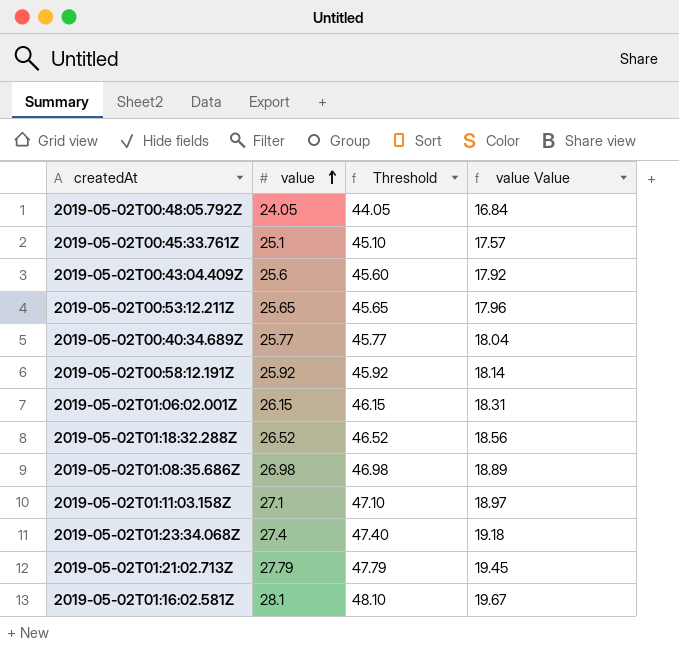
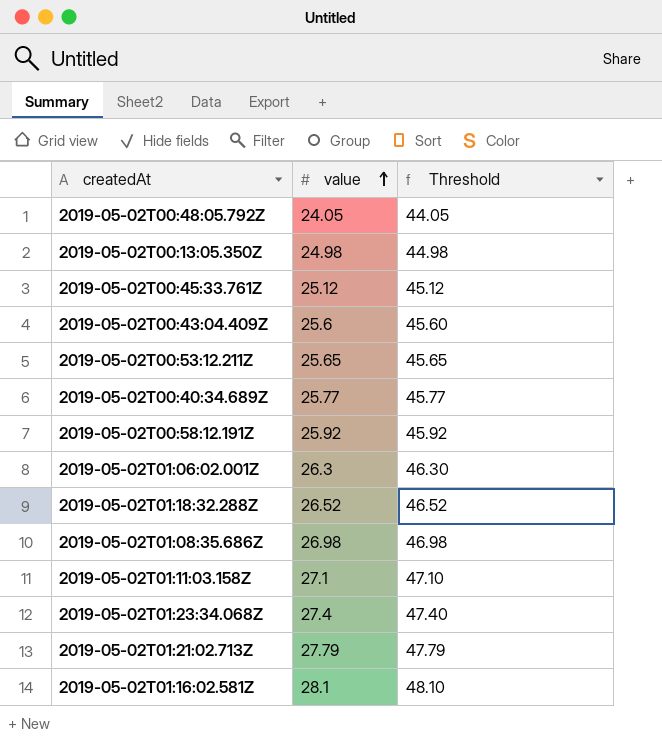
column value Value | formula: [value] * 0.7 -> none
row 2019-05-02T00:13:05.350Z: none -> 24.98 | 44.98
2019-05-02T00:45:33.761Z | value: 25.1 -> 25.12
2019-05-02T00:45:33.761Z | Threshold: 45.10 -> 45.12
2019-05-02T01:06:02.001Z | value: 26.15 -> 26.3
2019-05-02T01:06:02.001Z | Threshold: 46.15 -> 46.30

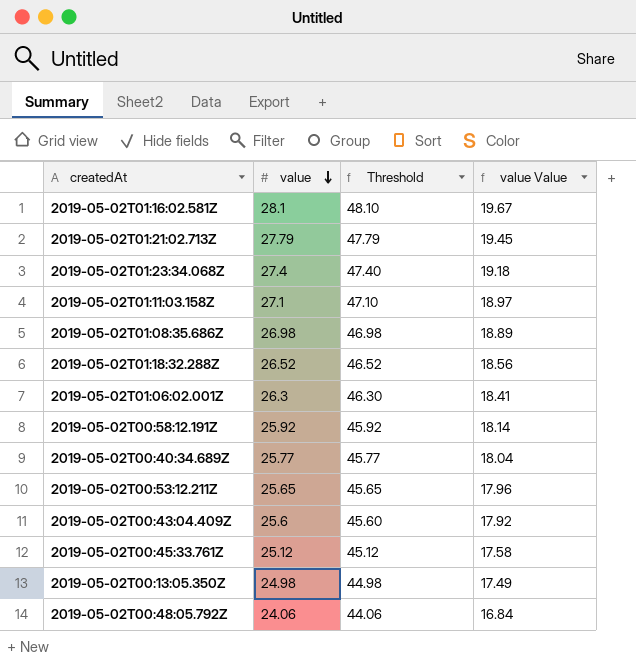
row order: value ascending -> value descending
column value Value | formula: none -> [value] * 0.7
2019-05-02T00:48:05.792Z | value: 24.05 -> 24.06
2019-05-02T00:48:05.792Z | Threshold: 44.05 -> 44.06

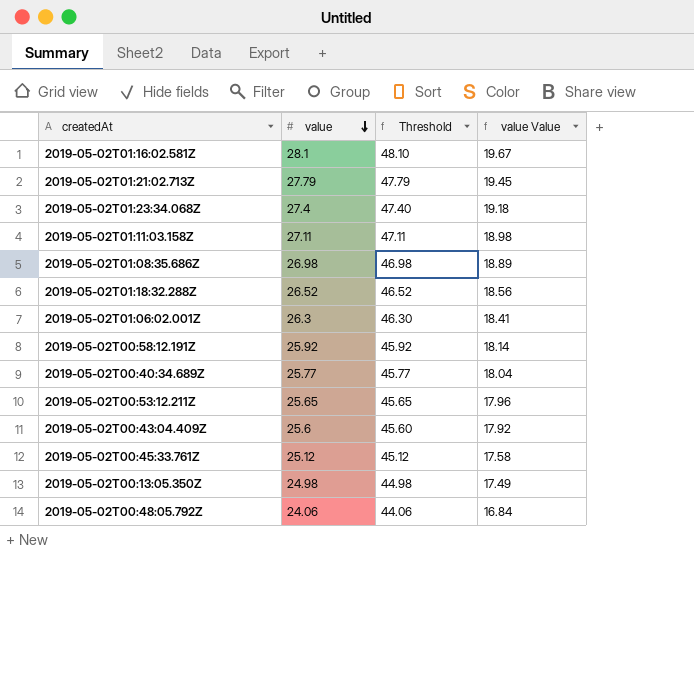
2019-05-02T01:11:03.158Z | value: 27.1 -> 27.11
2019-05-02T01:11:03.158Z | Threshold: 47.10 -> 47.11
2019-05-02T01:11:03.158Z | value Value: 18.97 -> 18.98

